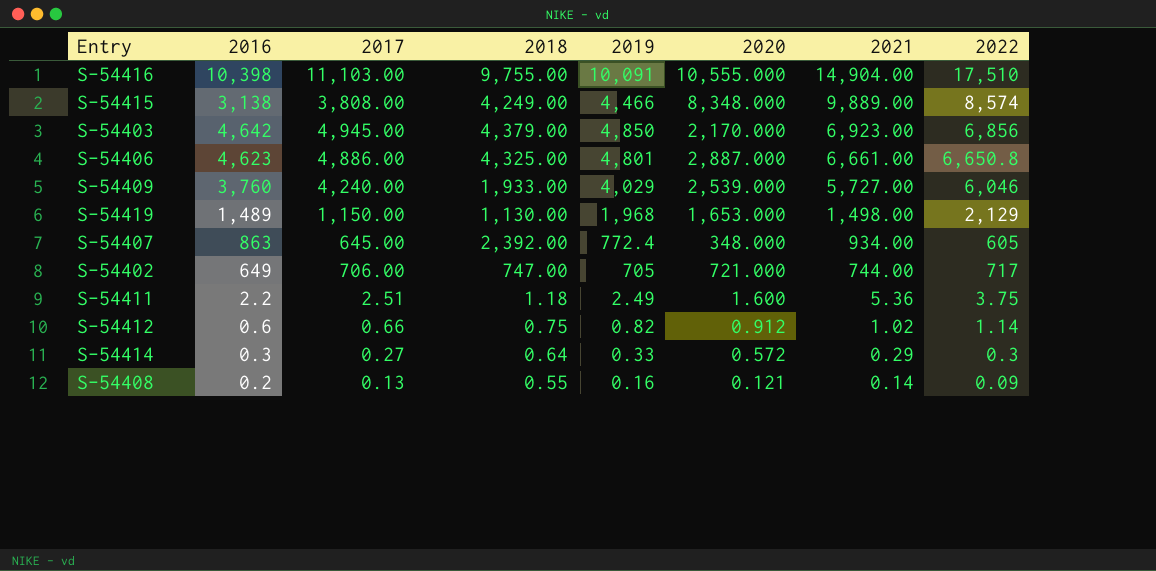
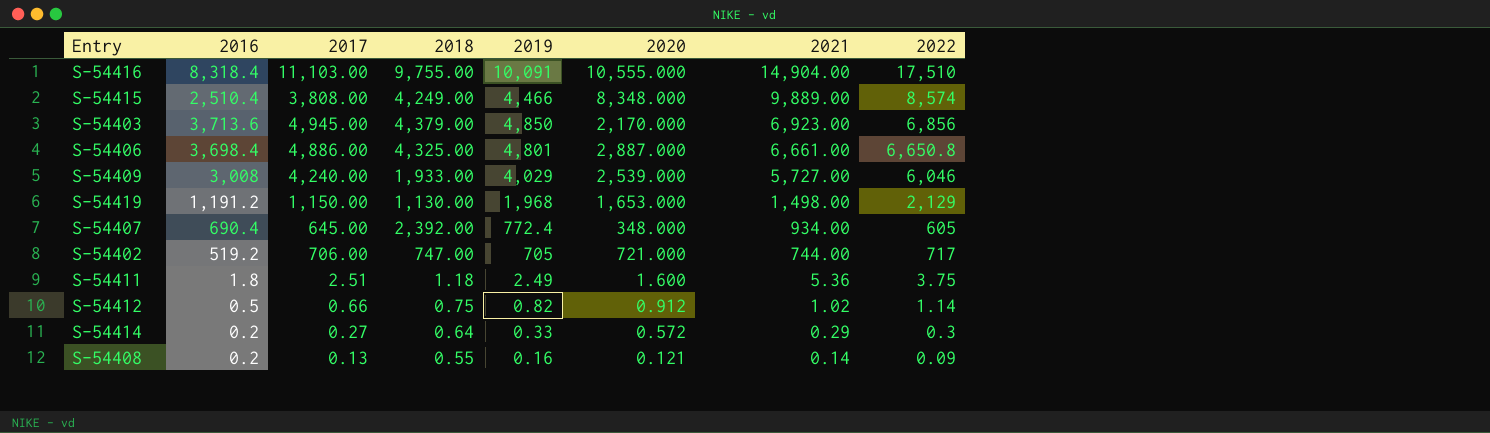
S-54416 | 2016: 10,398 -> 8,318.4
S-54415 | 2016: 3,138 -> 2,510.4
S-54403 | 2016: 4,642 -> 3,713.6
S-54406 | 2016: 4,623 -> 3,698.4
S-54409 | 2016: 3,760 -> 3,008
S-54419 | 2016: 1,489 -> 1,191.2
S-54407 | 2016: 863 -> 690.4
S-54402 | 2016: 649 -> 519.2
S-54411 | 2016: 2.2 -> 1.8
S-54412 | 2016: 0.6 -> 0.5
S-54414 | 2016: 0.3 -> 0.2

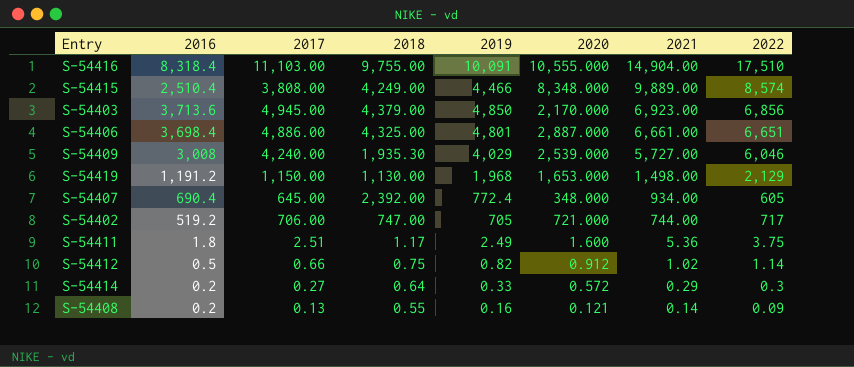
S-54406 | 2022: 6,650.8 -> 6,651
S-54409 | 2018: 1,933.00 -> 1,935.30
S-54411 | 2018: 1.18 -> 1.17

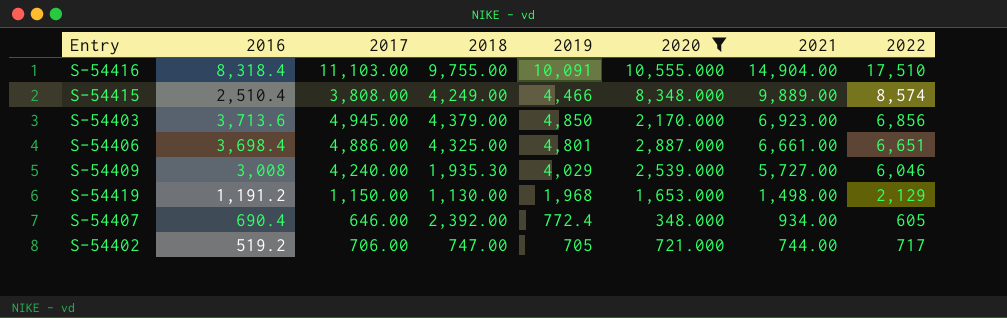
filter: none -> 2020 >= 348.000
S-54407 | 2017: 645.00 -> 646.00

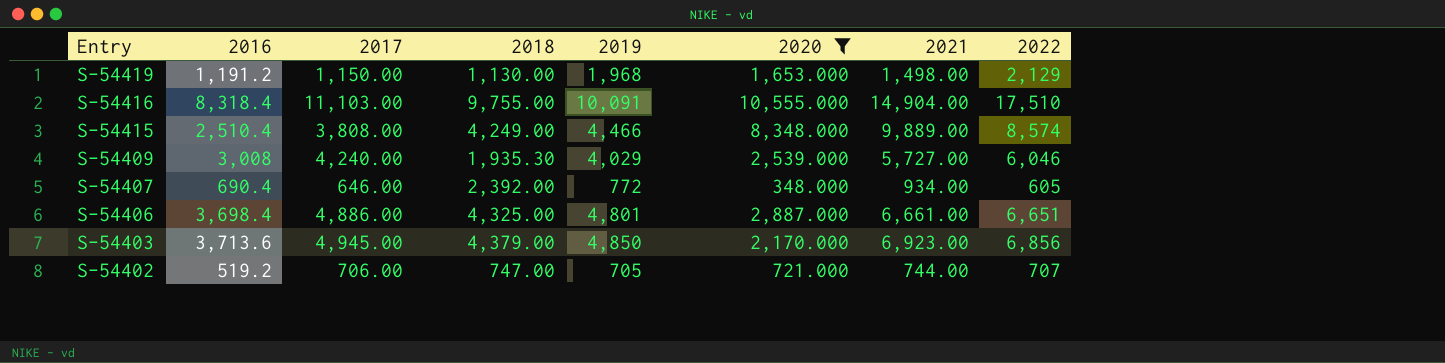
row order: 2021 descending -> Entry descending
S-54407 | 2019: 772.4 -> 772
S-54402 | 2022: 717 -> 707

